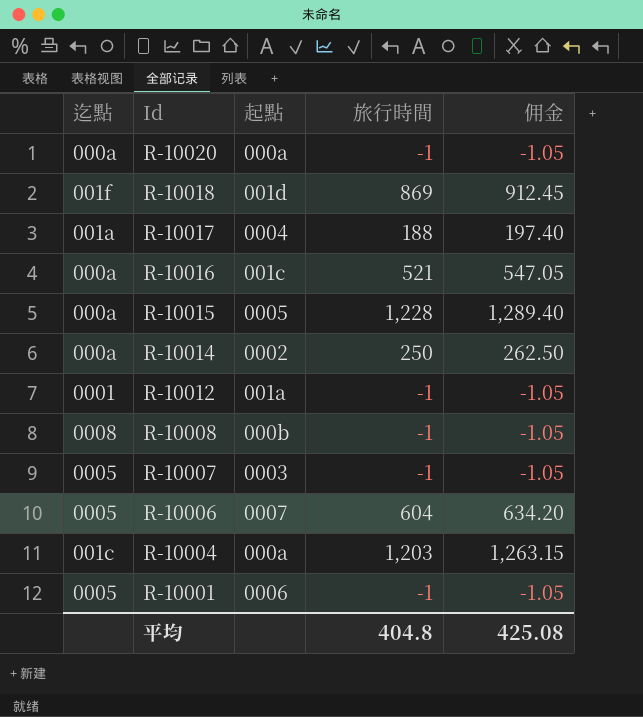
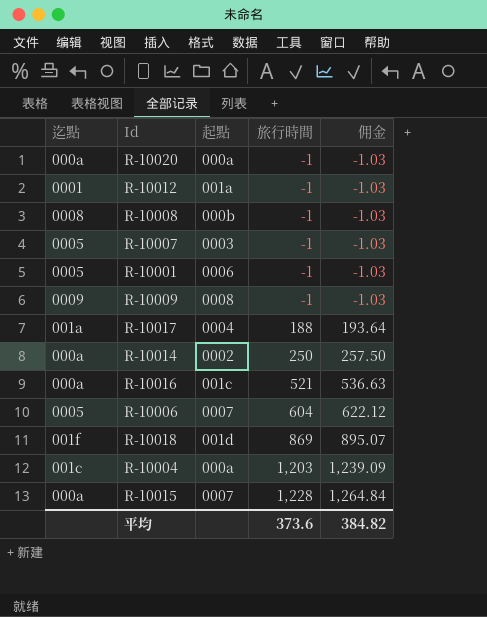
row order: Id descending -> 旅行時間 ascending
column 佣金 | formula: [旅行時間] * 1.05 -> [旅行時間] * 1.03
row R-10009: none -> 0009 | 0008 | -1 | -1.03
R-10015 | 起點: 0005 -> 0007
平均 | 旅行時間: 404.8 -> 373.6
平均 | 佣金: 425.08 -> 384.82

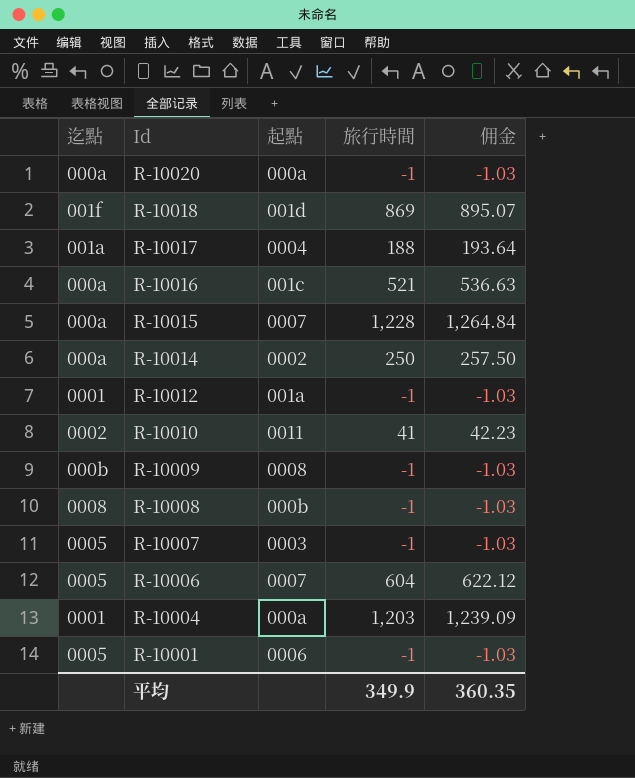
row order: 旅行時間 ascending -> Id descending
row R-10010: none -> 0002 | 0011 | 41 | 42.23
R-10009 | 迄點: 0009 -> 000b
R-10004 | 迄點: 001c -> 0001
平均 | 旅行時間: 373.6 -> 349.9
平均 | 佣金: 384.82 -> 360.35

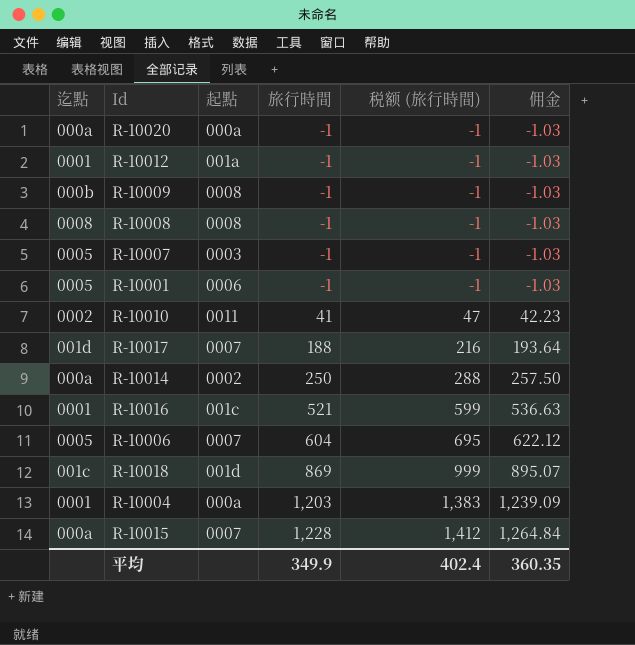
row order: Id descending -> 旅行時間 ascending
column 税额 (旅行時間) | formula: none -> [旅行時間] * 1.15
R-10008 | 起點: 000b -> 0008
R-10017 | 迄點: 001a -> 001d
R-10017 | 起點: 0004 -> 0007
R-10016 | 迄點: 000a -> 0001
R-10018 | 迄點: 001f -> 001c

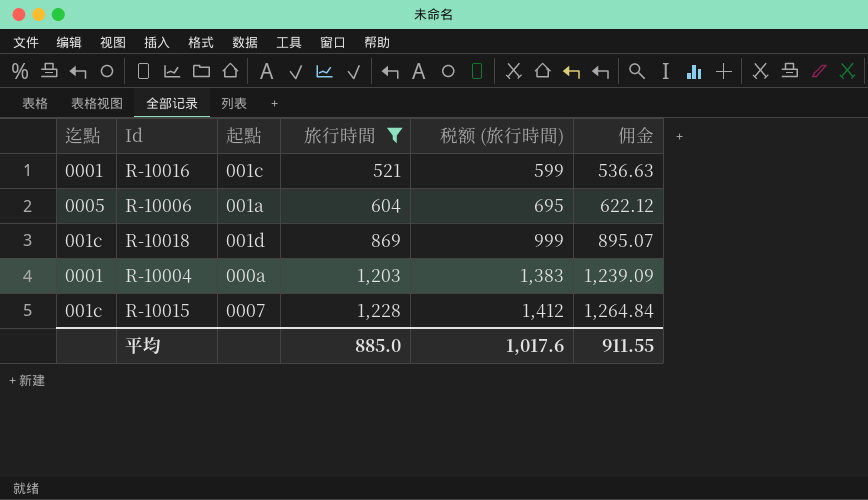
filter: none -> 旅行時間 >= 521
R-10006 | 起點: 0007 -> 001a
R-10015 | 迄點: 000a -> 001c
平均 | 旅行時間: 349.9 -> 885.0
平均 | 税额 (旅行時間): 402.4 -> 1,017.6
平均 | 佣金: 360.35 -> 911.55

